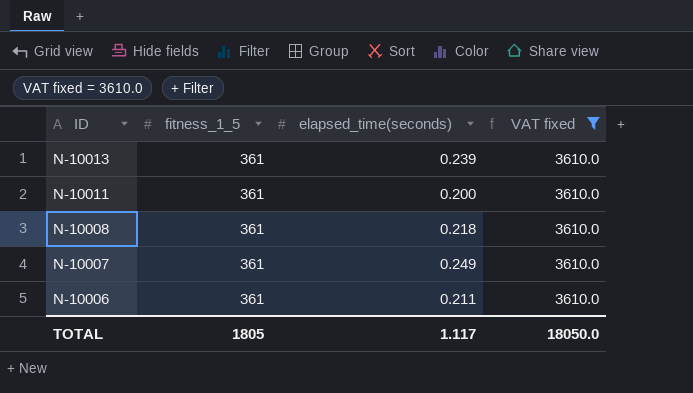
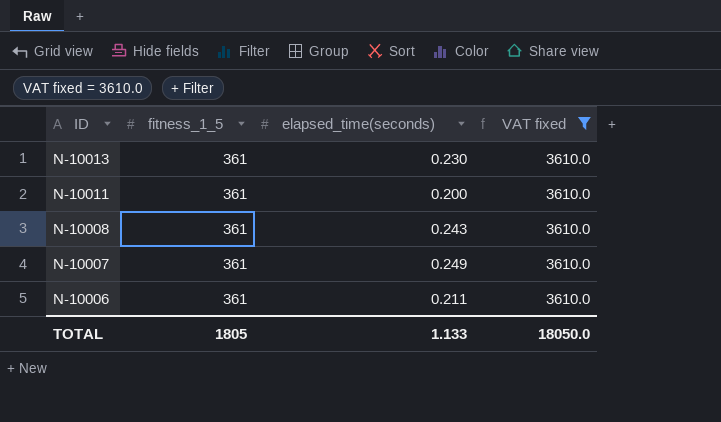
N-10013 | elapsed_time(seconds): 0.239 -> 0.230
N-10008 | elapsed_time(seconds): 0.218 -> 0.243
TOTAL | elapsed_time(seconds): 1.117 -> 1.133

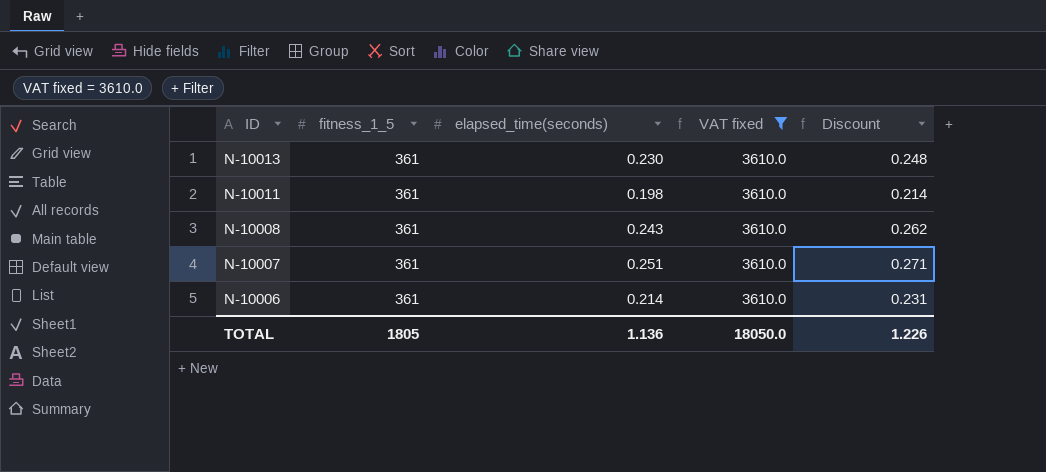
column Discount | formula: none -> [elapsed_time(seconds)] * 1.08
N-10011 | elapsed_time(seconds): 0.200 -> 0.198
N-10007 | elapsed_time(seconds): 0.249 -> 0.251
N-10006 | elapsed_time(seconds): 0.211 -> 0.214
TOTAL | elapsed_time(seconds): 1.133 -> 1.136

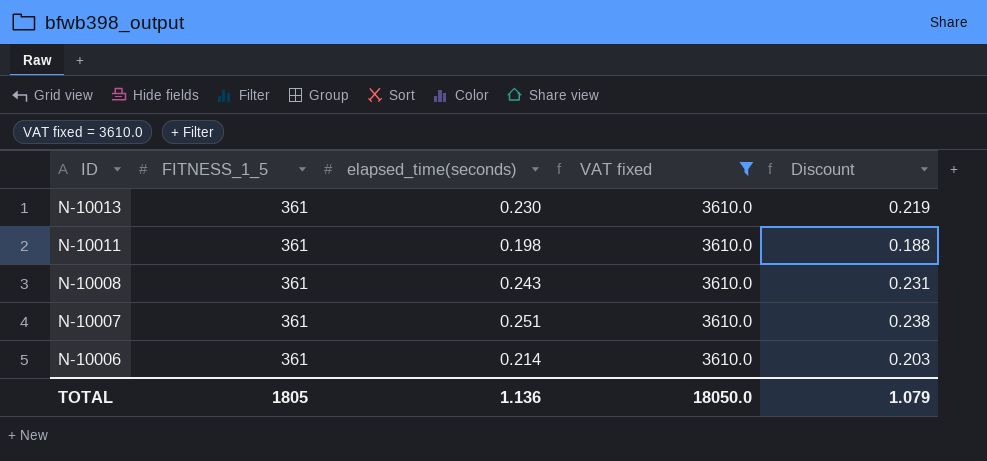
column name: fitness_1_5 -> FITNESS_1_5
column Discount | formula: [elapsed_time(seconds)] * 1.08 -> [elapsed_time(seconds)] * 0.95
TOTAL | Discount: 1.226 -> 1.079

